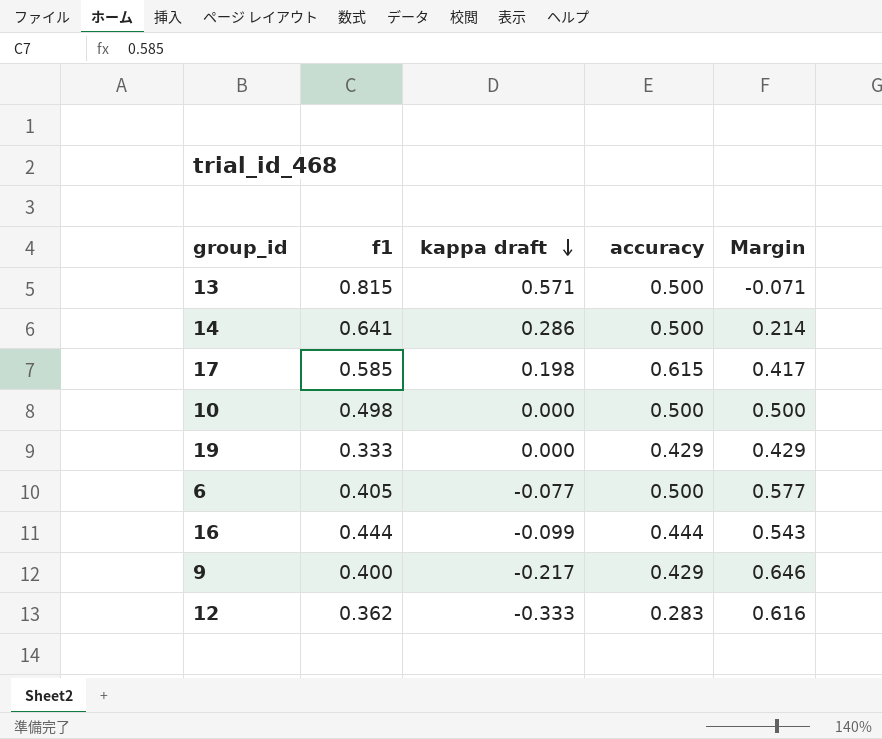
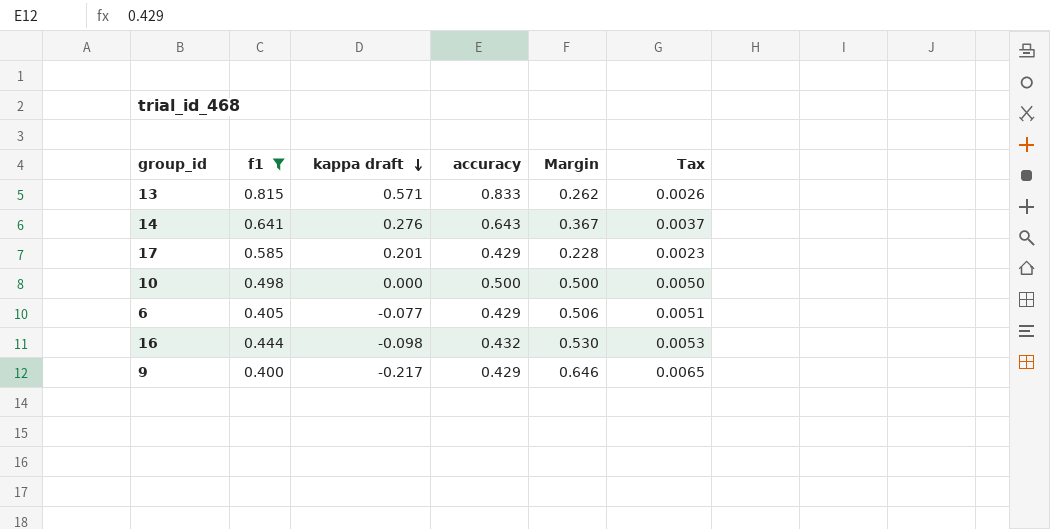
filter: none -> f1 >= 0.400
column Tax | formula: none -> [Margin] * 0.01
13 | accuracy: 0.500 -> 0.833
13 | Margin: -0.071 -> 0.262
14 | kappa draft: 0.286 -> 0.276
14 | accuracy: 0.500 -> 0.643
14 | Margin: 0.214 -> 0.367
17 | kappa draft: 0.198 -> 0.201
17 | accuracy: 0.615 -> 0.429
17 | Margin: 0.417 -> 0.228
6 | accuracy: 0.500 -> 0.429
6 | Margin: 0.577 -> 0.506
16 | kappa draft: -0.099 -> -0.098
16 | accuracy: 0.444 -> 0.432
16 | Margin: 0.543 -> 0.530

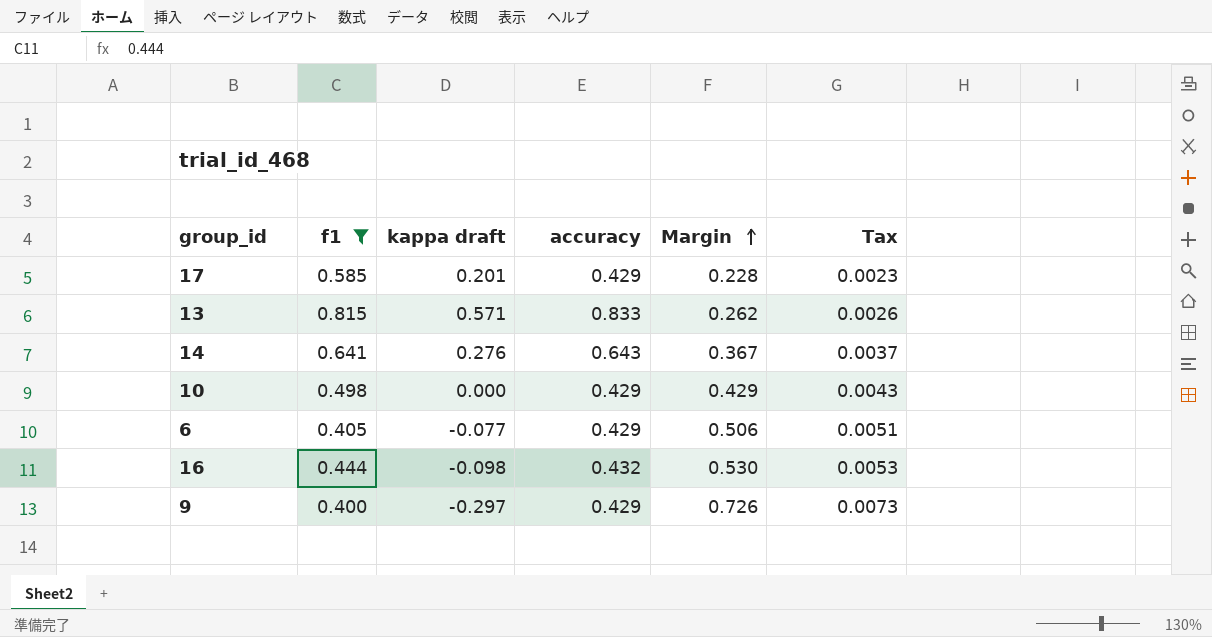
row order: kappa draft descending -> Margin ascending
10 | accuracy: 0.500 -> 0.429
10 | Margin: 0.500 -> 0.429
10 | Tax: 0.0050 -> 0.0043
9 | kappa draft: -0.217 -> -0.297
9 | Margin: 0.646 -> 0.726
9 | Tax: 0.0065 -> 0.0073

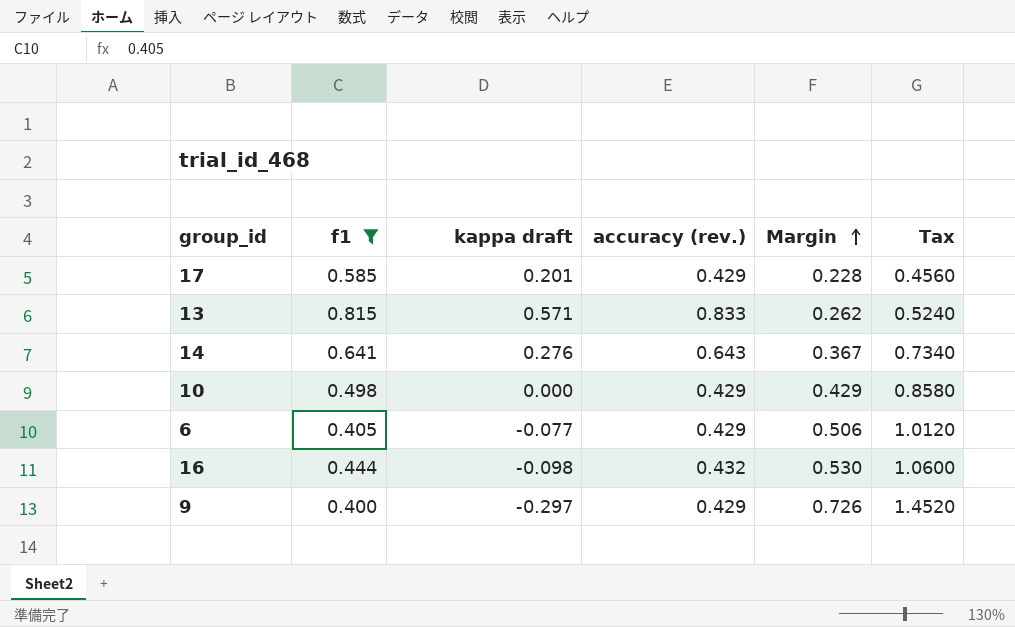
column name: accuracy -> accuracy (rev.)
column Tax | formula: [Margin] * 0.01 -> [Margin] * 2

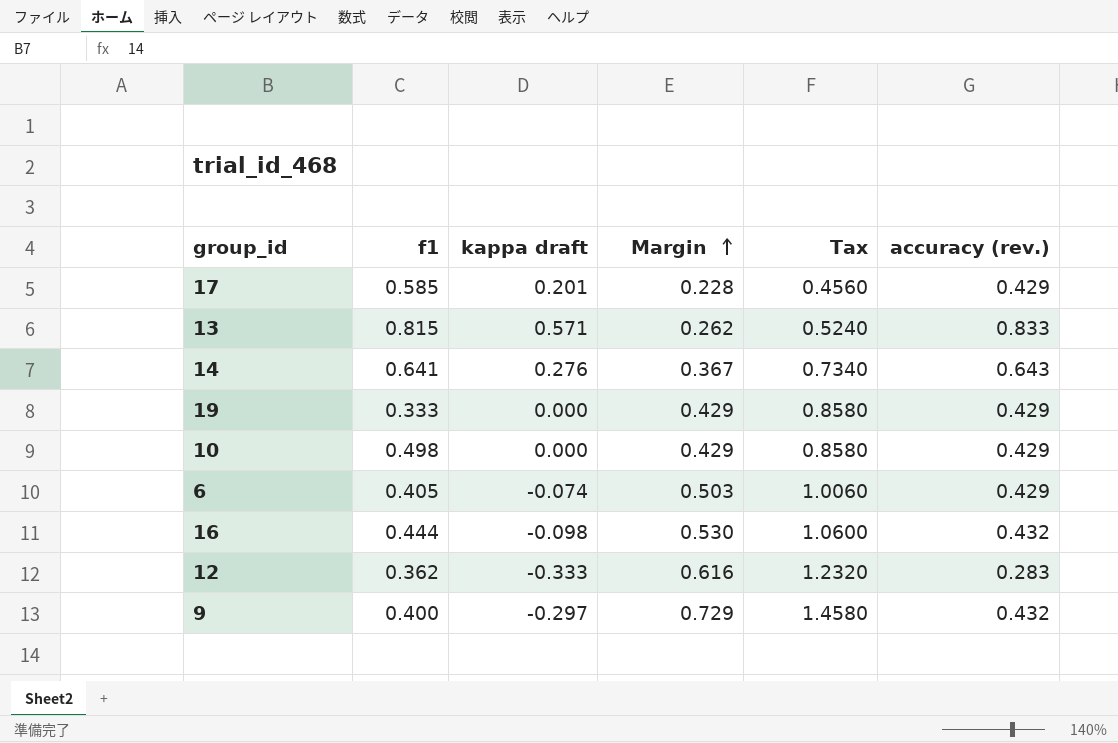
filter: f1 >= 0.400 -> none
column accuracy (rev.) | position: 4 -> 6
6 | kappa draft: -0.077 -> -0.074
6 | Margin: 0.506 -> 0.503
6 | Tax: 1.0120 -> 1.0060
9 | Margin: 0.726 -> 0.729
9 | Tax: 1.4520 -> 1.4580
9 | accuracy (rev.): 0.429 -> 0.432

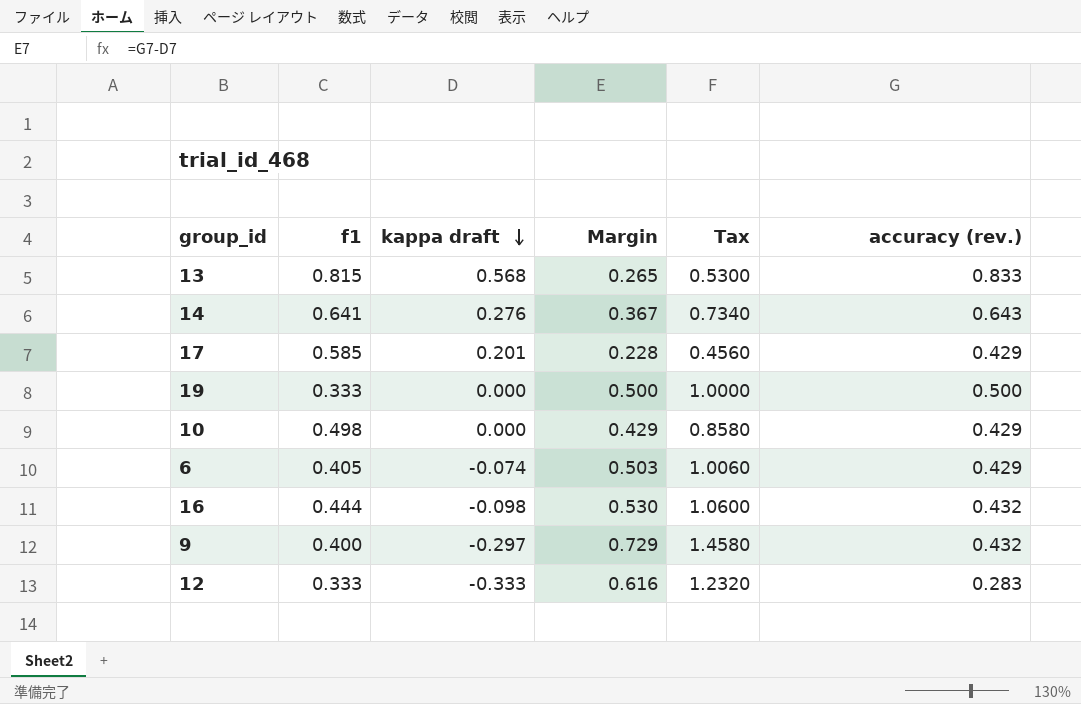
row order: Margin ascending -> kappa draft descending
13 | kappa draft: 0.571 -> 0.568
13 | Margin: 0.262 -> 0.265
13 | Tax: 0.5240 -> 0.5300
19 | Margin: 0.429 -> 0.500
19 | Tax: 0.8580 -> 1.0000
19 | accuracy (rev.): 0.429 -> 0.500
12 | f1: 0.362 -> 0.333

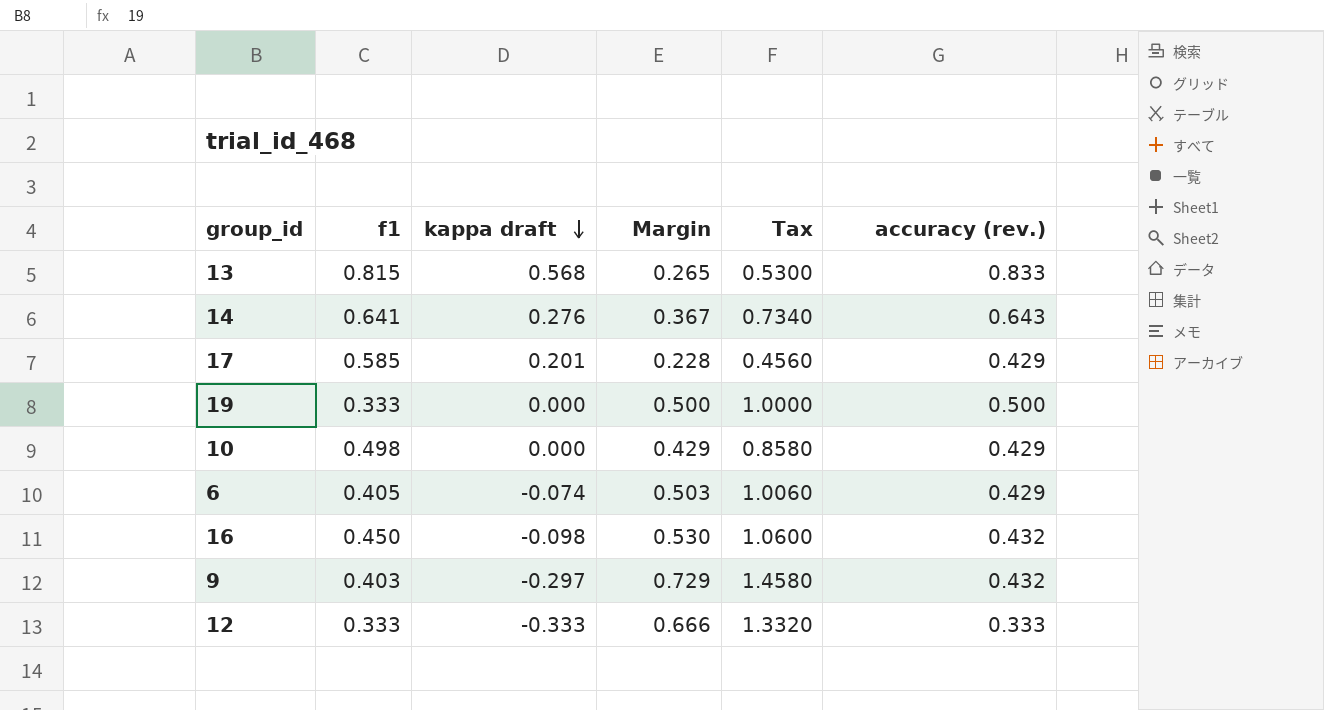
16 | f1: 0.444 -> 0.450
9 | f1: 0.400 -> 0.403
12 | Margin: 0.616 -> 0.666
12 | Tax: 1.2320 -> 1.3320
12 | accuracy (rev.): 0.283 -> 0.333

